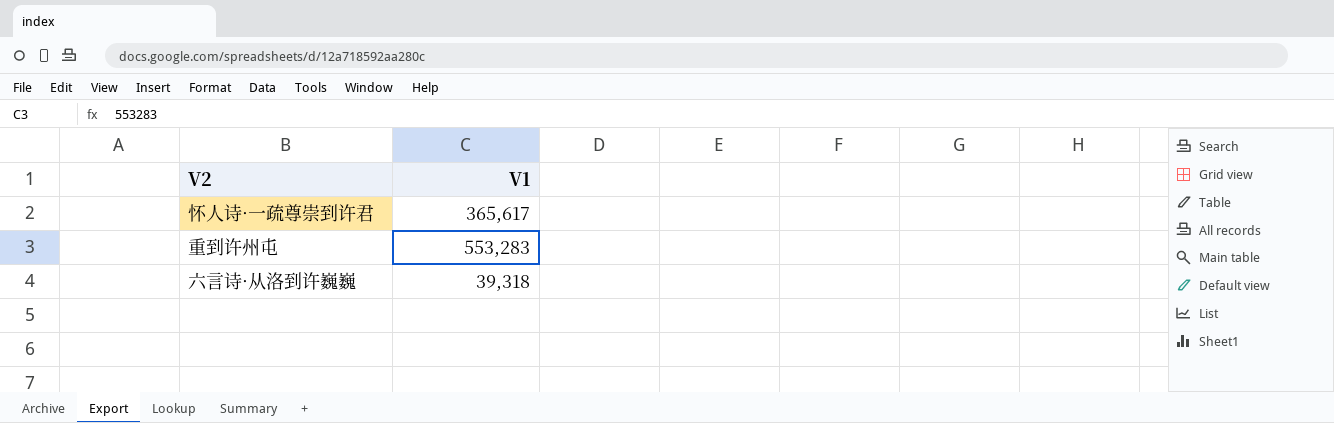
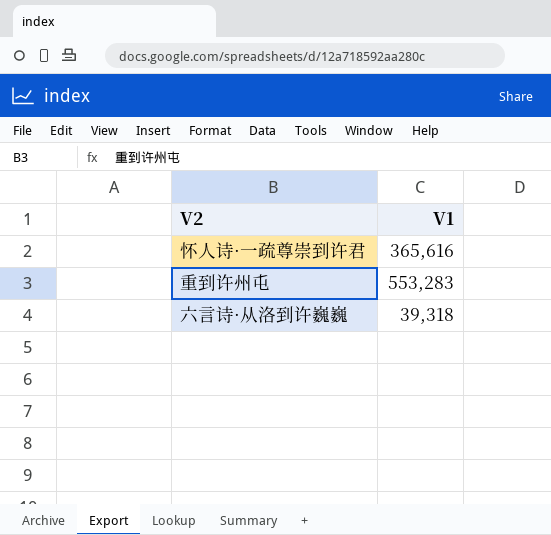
怀人诗·一疏尊崇到许君 | V1: 365,617 -> 365,616

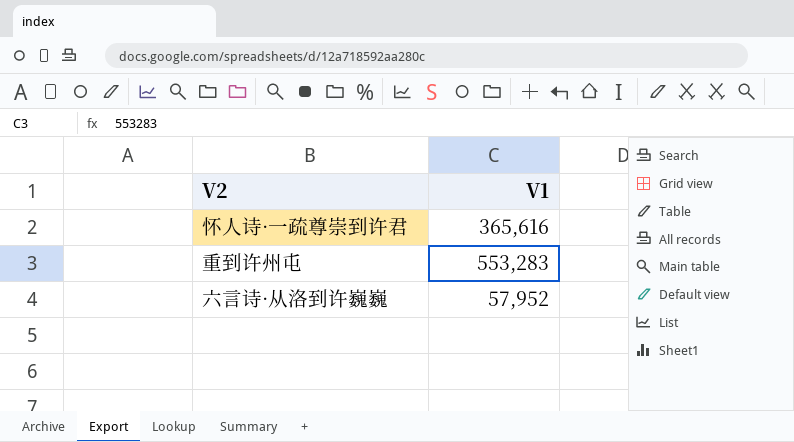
六言诗·从洛到许巍巍 | V1: 39,318 -> 57,952

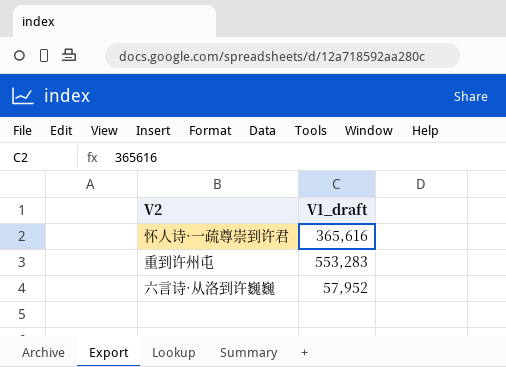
column name: V1 -> V1_draft

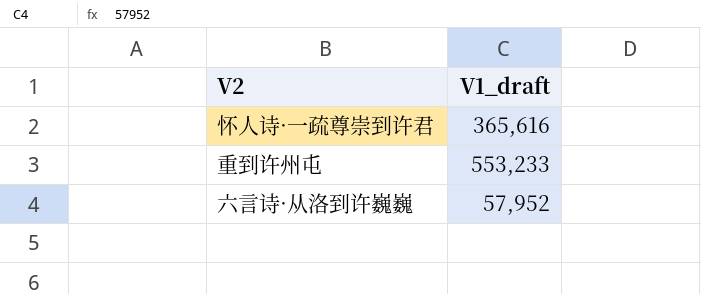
重到许州屯 | V1_draft: 553,283 -> 553,233

